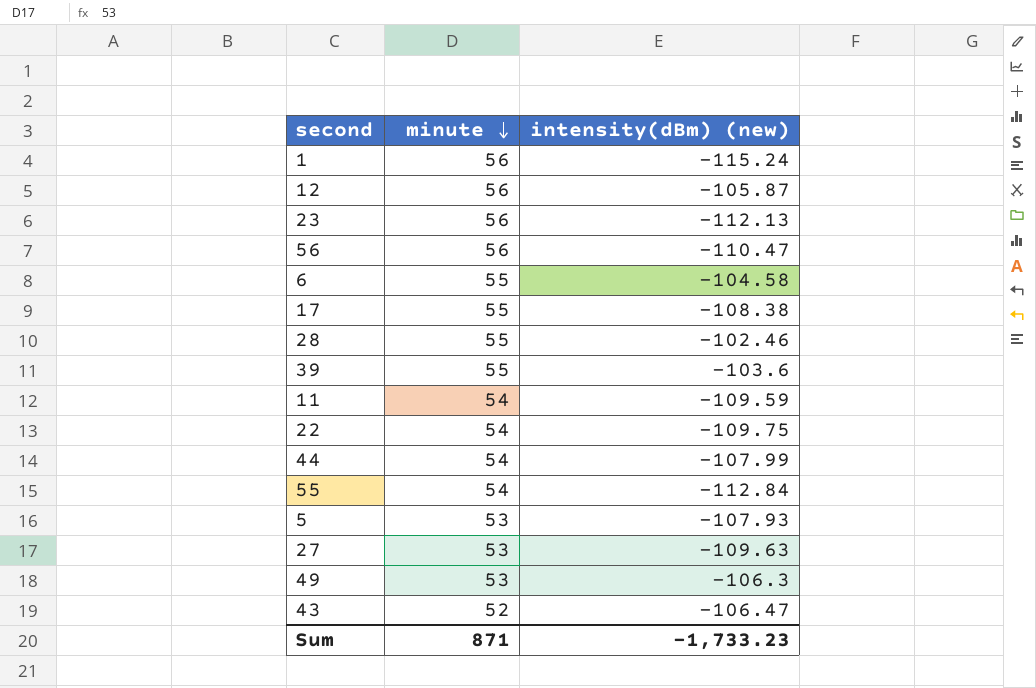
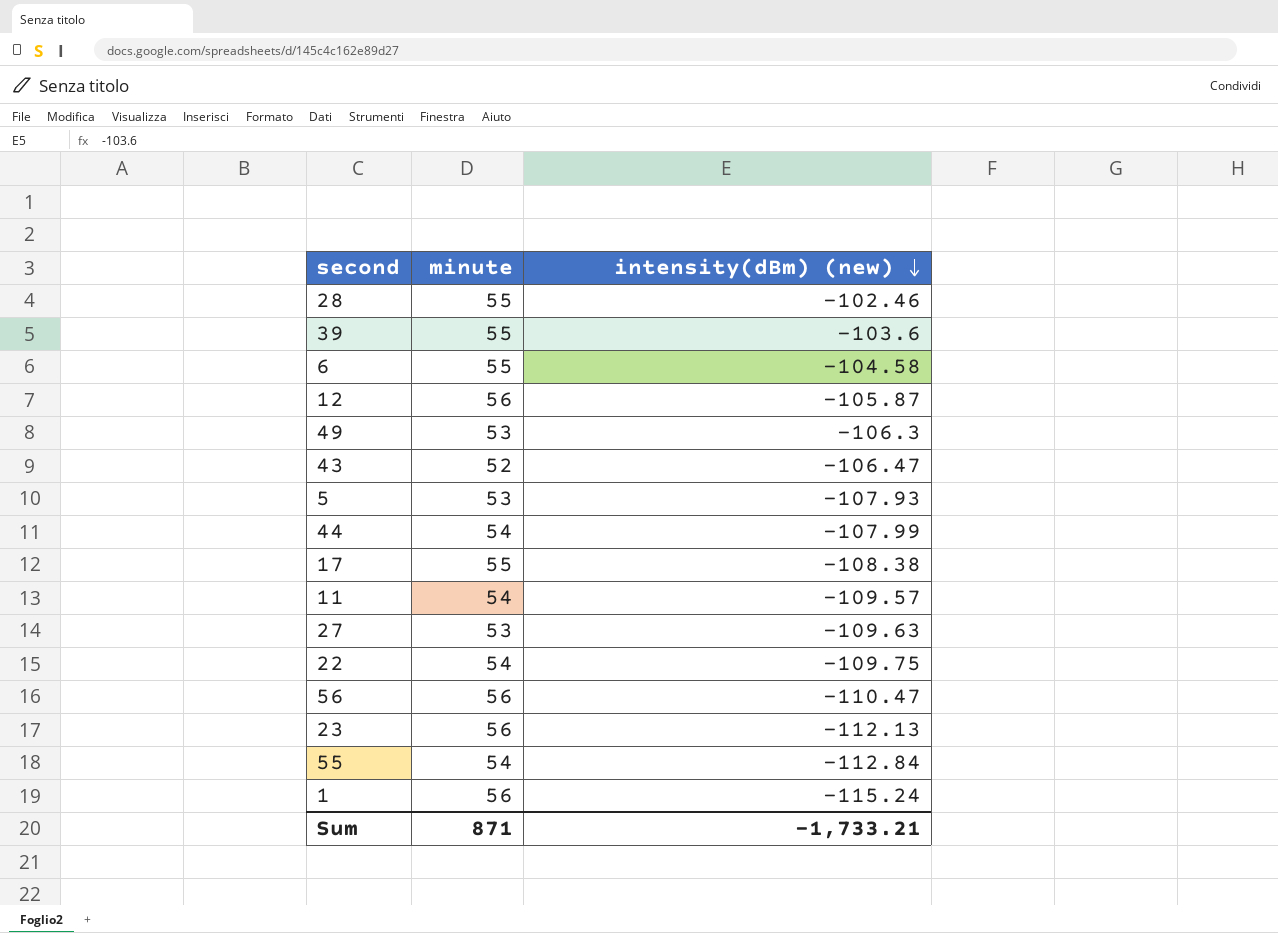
row order: minute descending -> intensity(dBm) (new) descending
11 | intensity(dBm) (new): -109.59 -> -109.57
Sum | intensity(dBm) (new): -1,733.23 -> -1,733.21

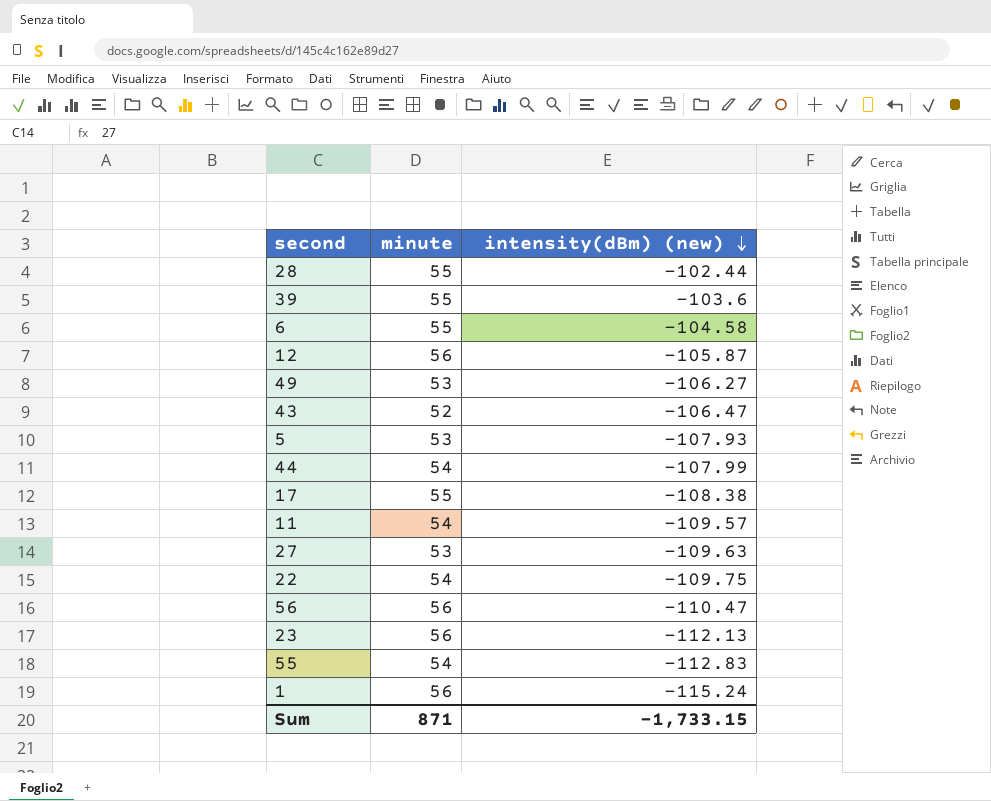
28 | intensity(dBm) (new): -102.46 -> -102.44
49 | intensity(dBm) (new): -106.3 -> -106.27
55 | intensity(dBm) (new): -112.84 -> -112.83
Sum | intensity(dBm) (new): -1,733.21 -> -1,733.15

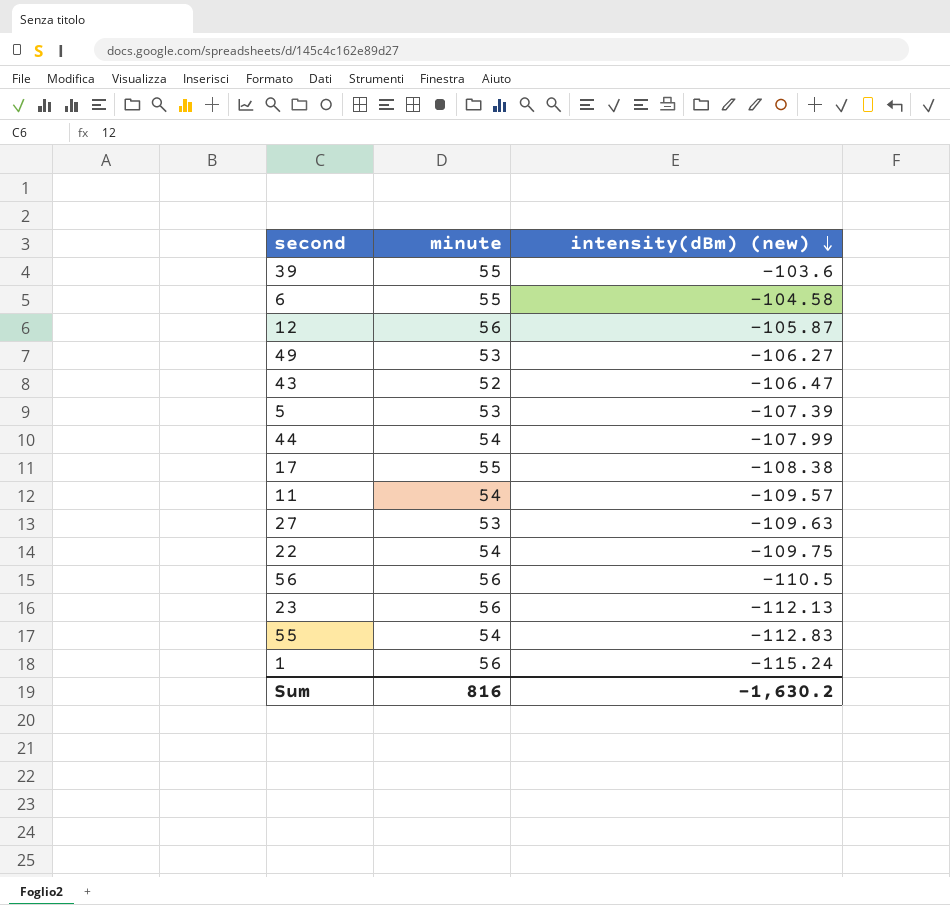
row 28: 55 | -102.44 -> none
5 | intensity(dBm) (new): -107.93 -> -107.39
56 | intensity(dBm) (new): -110.47 -> -110.5
Sum | minute: 871 -> 816
Sum | intensity(dBm) (new): -1,733.15 -> -1,630.2

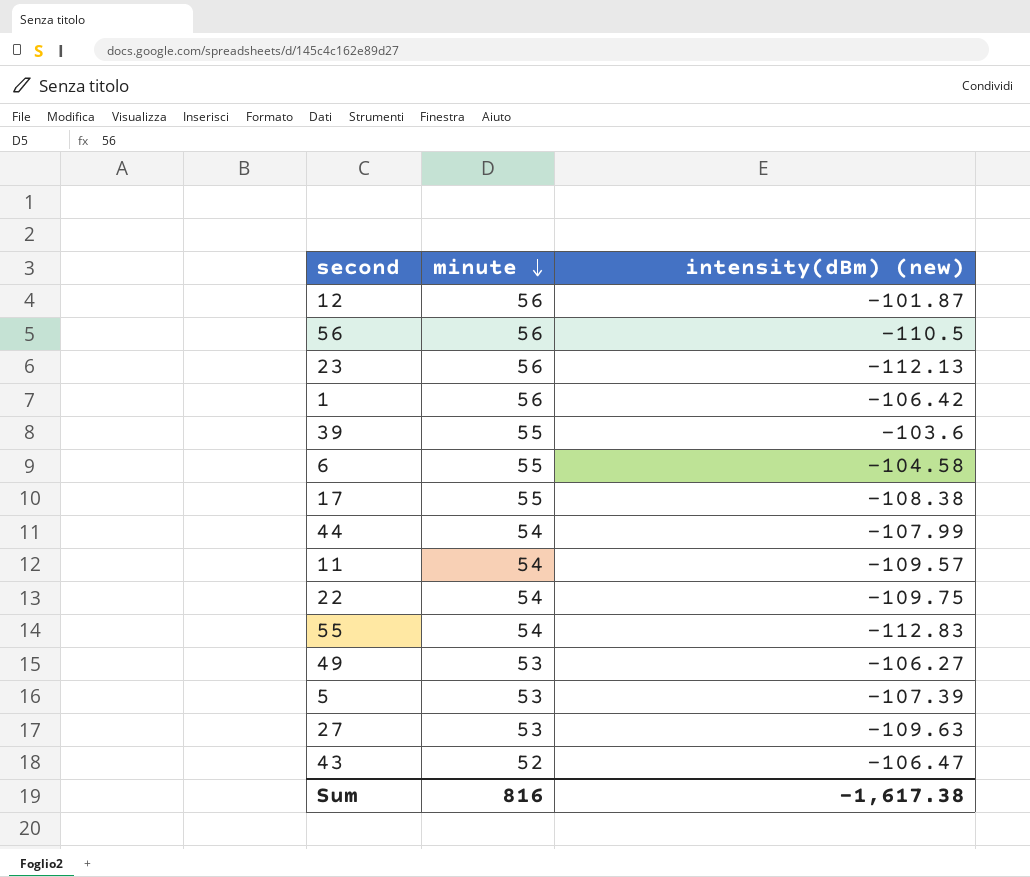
row order: intensity(dBm) (new) descending -> minute descending
12 | intensity(dBm) (new): -105.87 -> -101.87
1 | intensity(dBm) (new): -115.24 -> -106.42
Sum | intensity(dBm) (new): -1,630.2 -> -1,617.38

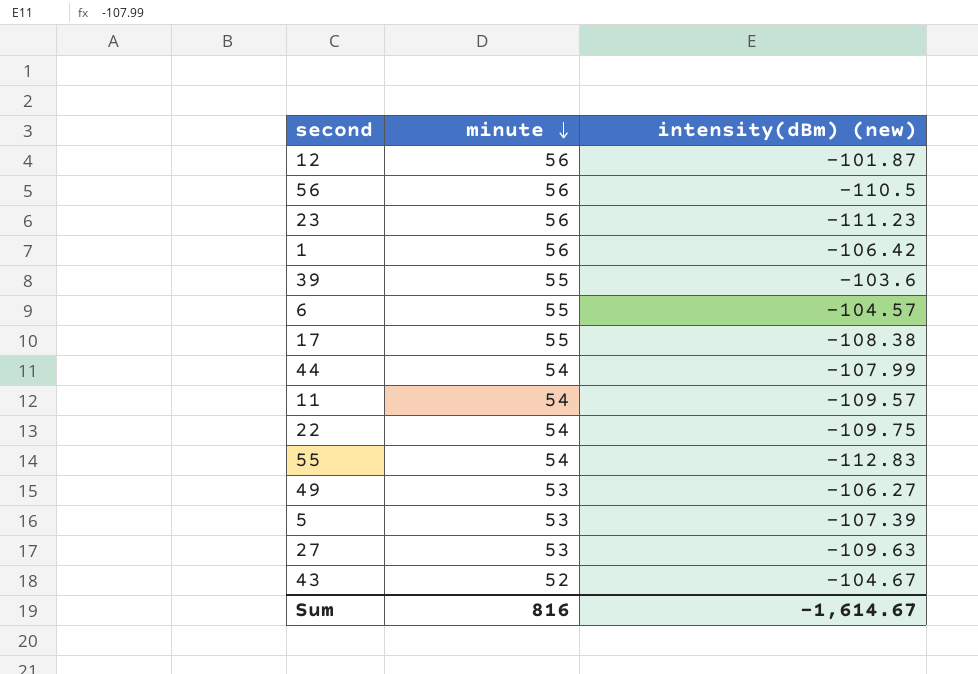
23 | intensity(dBm) (new): -112.13 -> -111.23
6 | intensity(dBm) (new): -104.58 -> -104.57
43 | intensity(dBm) (new): -106.47 -> -104.67
Sum | intensity(dBm) (new): -1,617.38 -> -1,614.67

